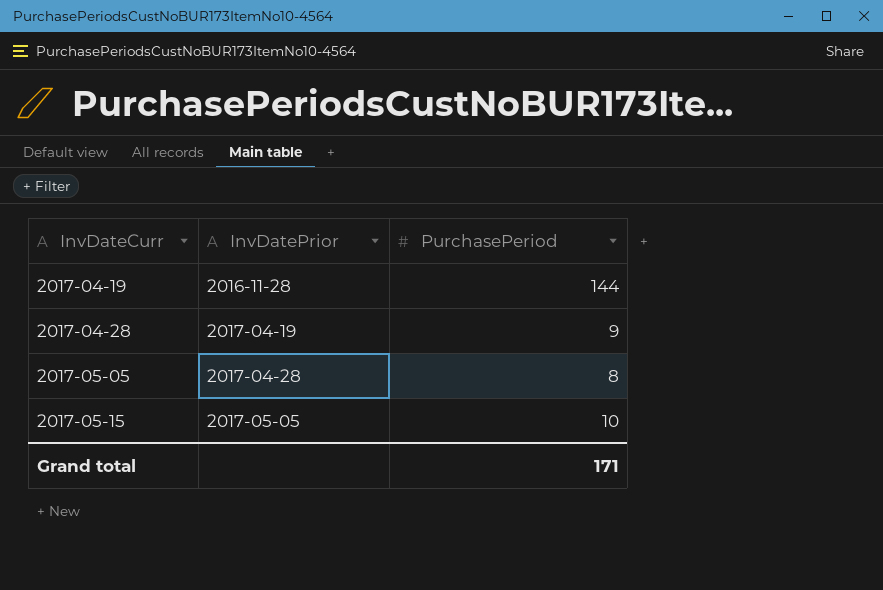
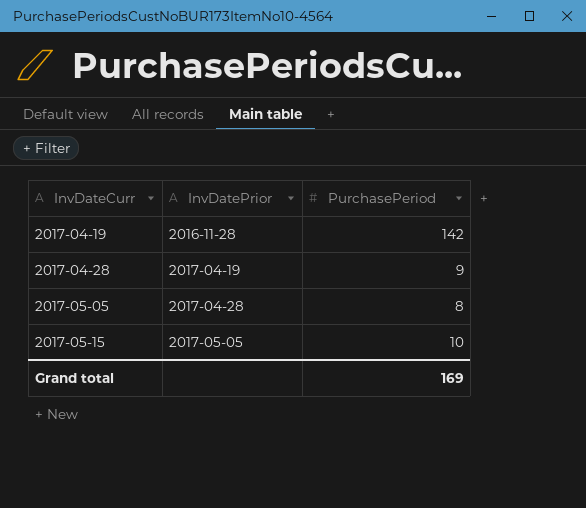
2017-04-19 | PurchasePeriod: 144 -> 142
Grand total | PurchasePeriod: 171 -> 169

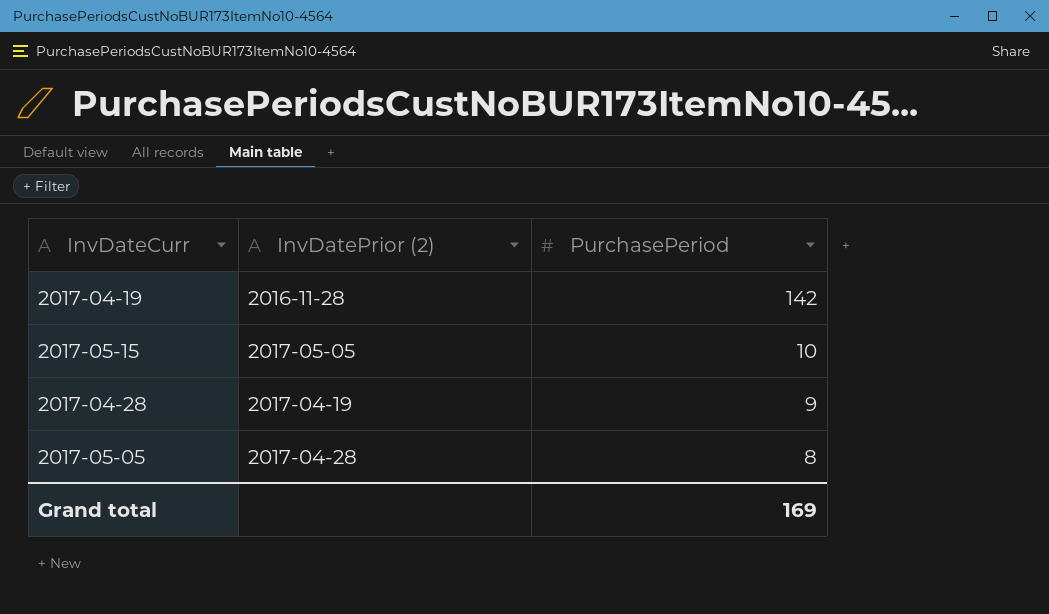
row order: InvDateCurr ascending -> PurchasePeriod descending
column name: InvDatePrior -> InvDatePrior (2)

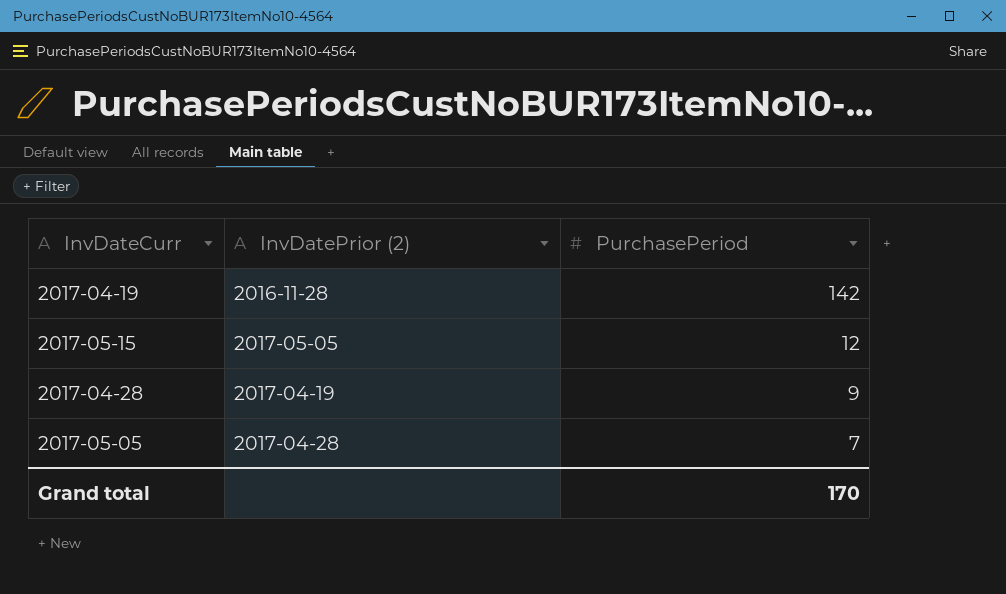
2017-05-15 | PurchasePeriod: 10 -> 12
2017-05-05 | PurchasePeriod: 8 -> 7
Grand total | PurchasePeriod: 169 -> 170

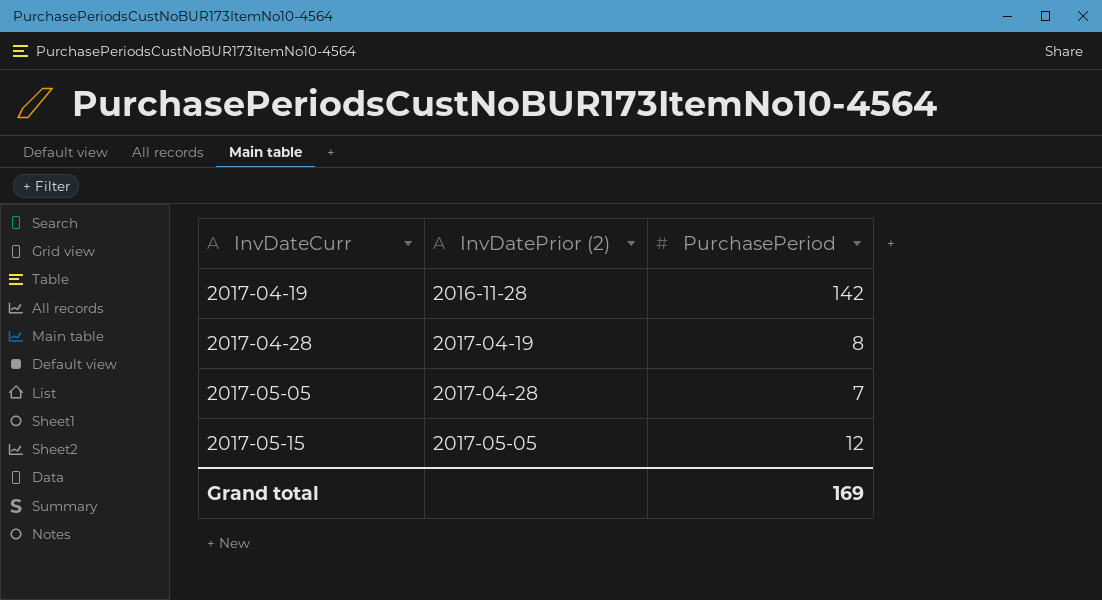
row order: PurchasePeriod descending -> InvDateCurr ascending
2017-04-28 | PurchasePeriod: 9 -> 8
Grand total | PurchasePeriod: 170 -> 169

